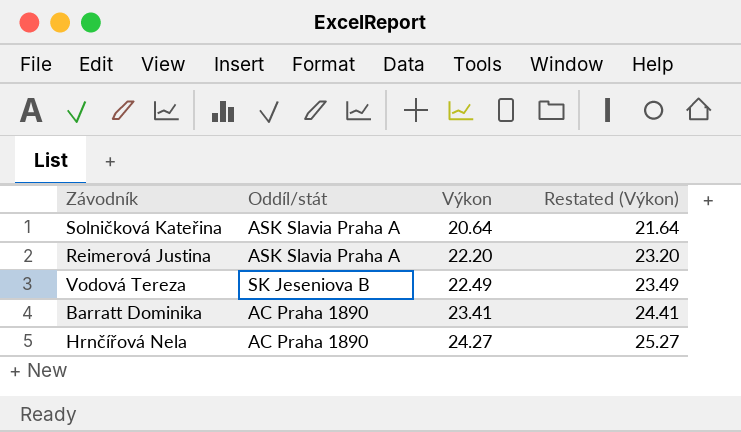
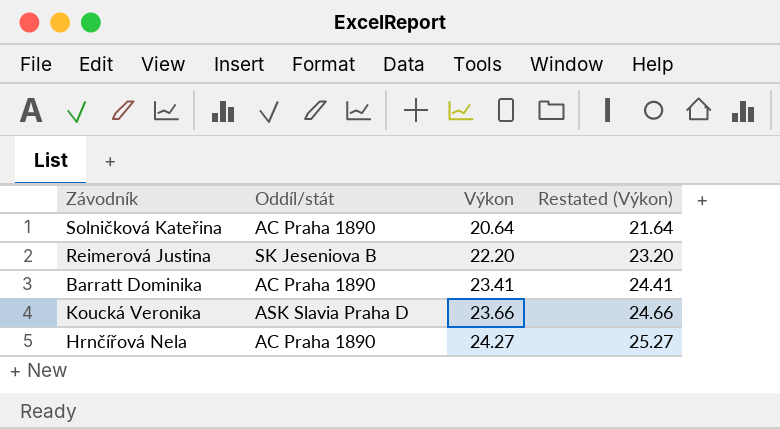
row Vodová Tereza: SK Jeseniova B | 22.49 | 23.49 -> none
Solničková Kateřina | Oddíl/stát: ASK Slavia Praha A -> AC Praha 1890
Reimerová Justina | Oddíl/stát: ASK Slavia Praha A -> SK Jeseniova B
row Koucká Veronika: none -> ASK Slavia Praha D | 23.66 | 24.66

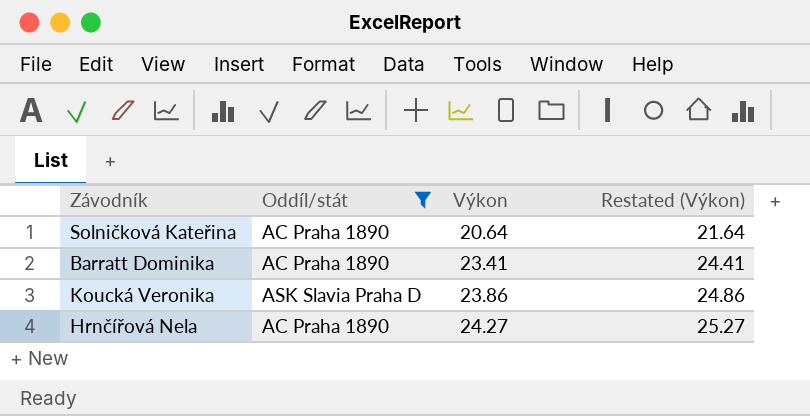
filter: none -> Oddíl/stát != SK Jeseniova B
Koucká Veronika | Výkon: 23.66 -> 23.86
Koucká Veronika | Restated (Výkon): 24.66 -> 24.86

